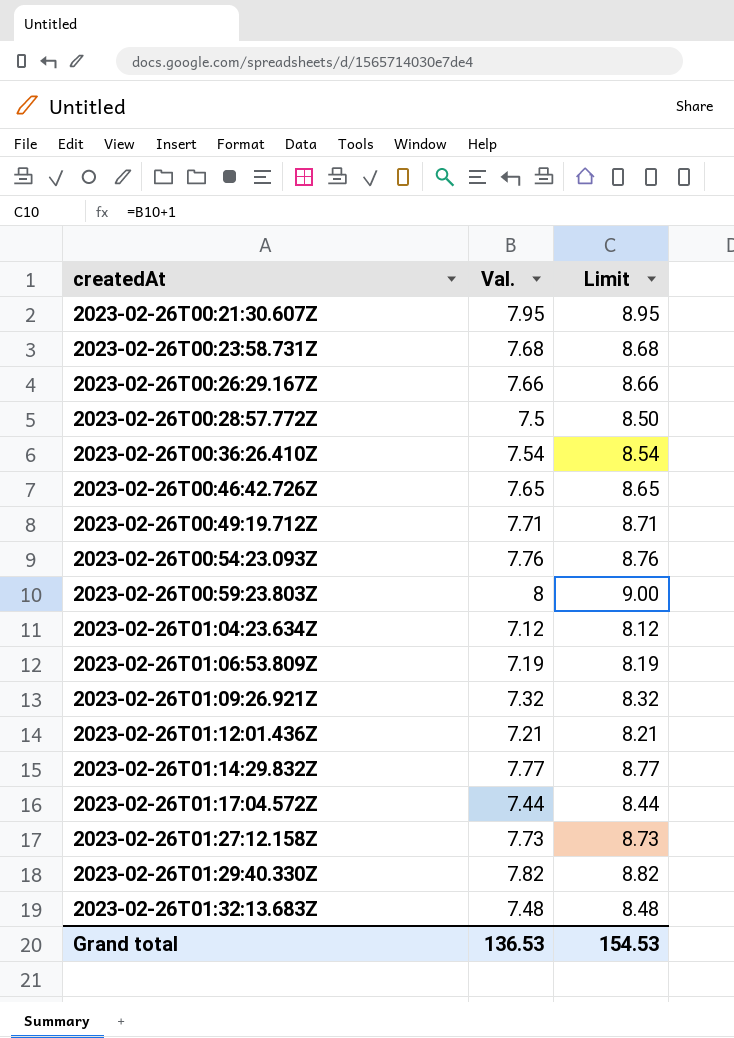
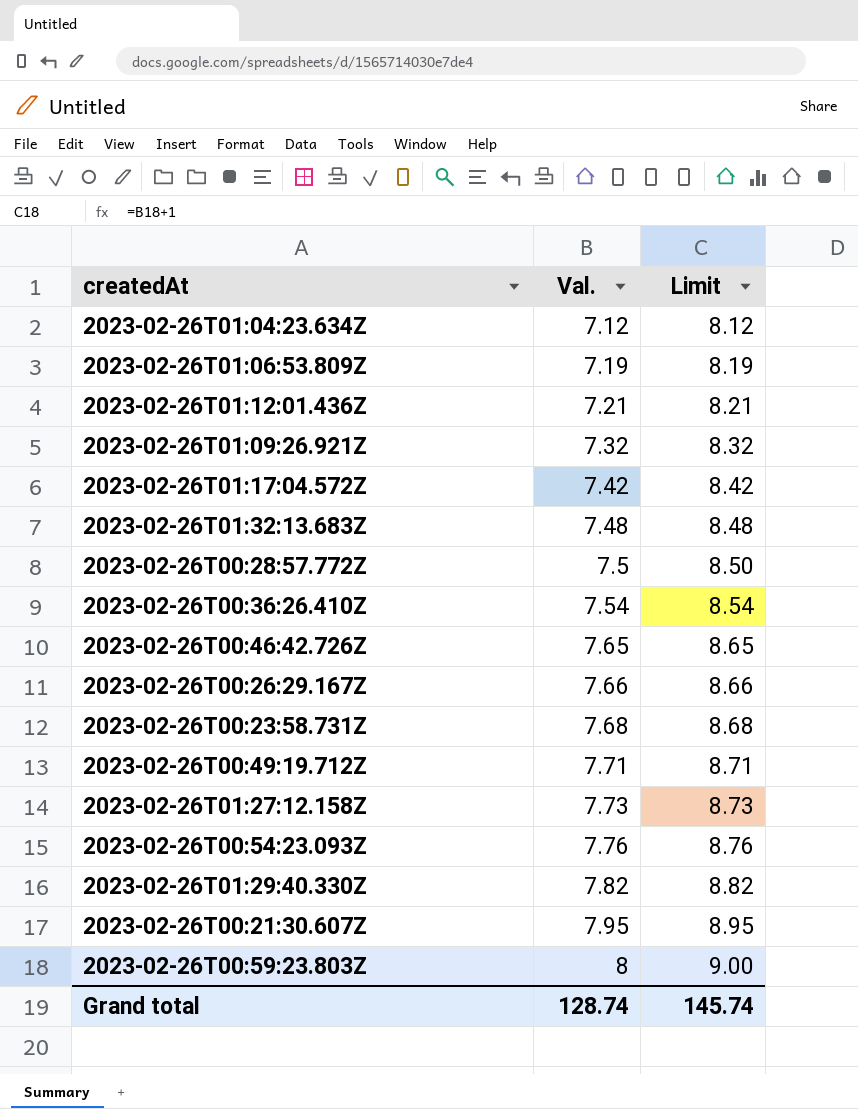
row order: createdAt ascending -> Val. ascending
row 2023-02-26T01:14:29.832Z: 7.77 | 8.77 -> none
2023-02-26T01:17:04.572Z | Val.: 7.44 -> 7.42
2023-02-26T01:17:04.572Z | Limit: 8.44 -> 8.42
Grand total | Val.: 136.53 -> 128.74
Grand total | Limit: 154.53 -> 145.74

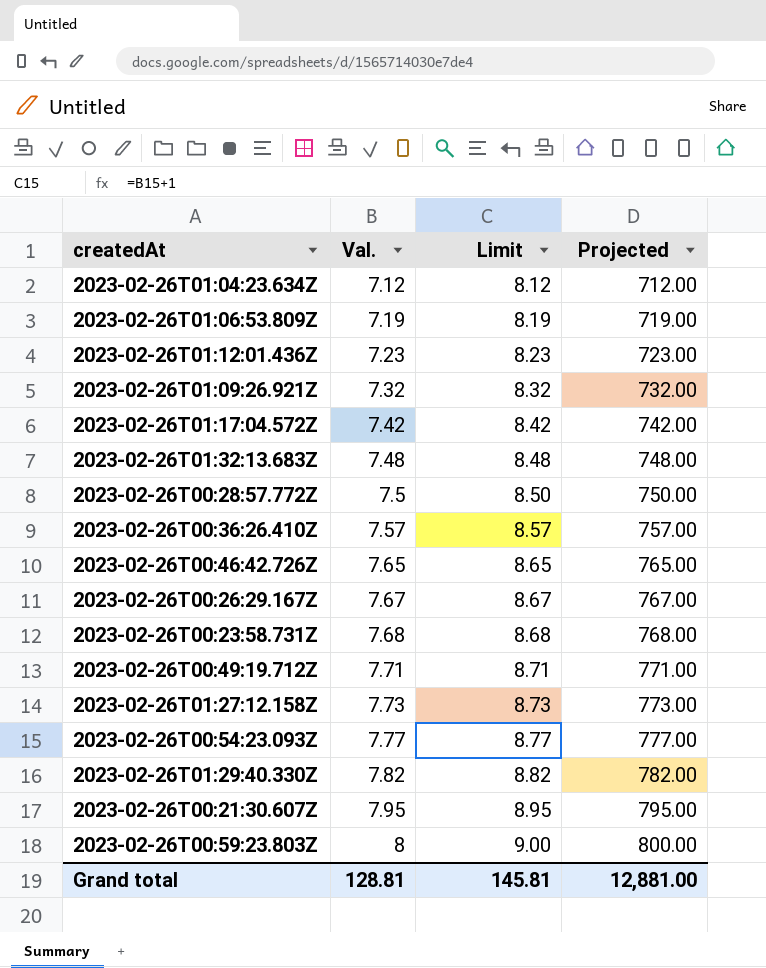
column Projected | formula: none -> [Val.] * 100
2023-02-26T01:12:01.436Z | Val.: 7.21 -> 7.23
2023-02-26T01:12:01.436Z | Limit: 8.21 -> 8.23
2023-02-26T00:36:26.410Z | Val.: 7.54 -> 7.57
2023-02-26T00:36:26.410Z | Limit: 8.54 -> 8.57
2023-02-26T00:26:29.167Z | Val.: 7.66 -> 7.67
2023-02-26T00:26:29.167Z | Limit: 8.66 -> 8.67
2023-02-26T00:54:23.093Z | Val.: 7.76 -> 7.77
2023-02-26T00:54:23.093Z | Limit: 8.76 -> 8.77
Grand total | Val.: 128.74 -> 128.81
Grand total | Limit: 145.74 -> 145.81

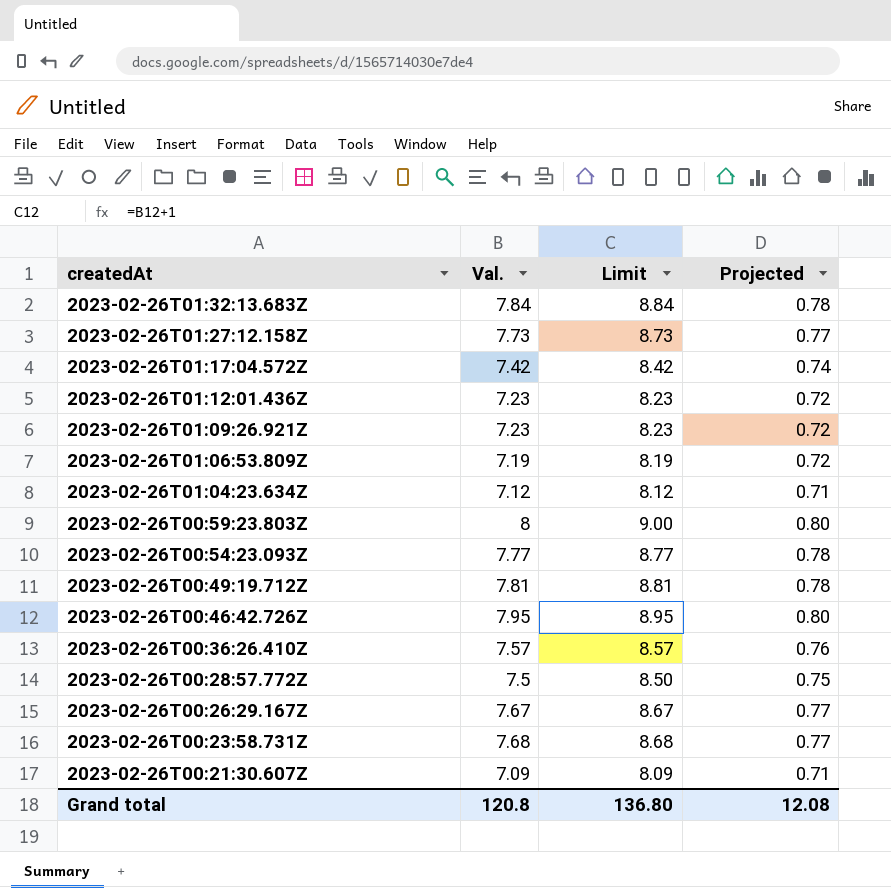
row order: Val. ascending -> createdAt descending
column Projected | formula: [Val.] * 100 -> [Val.] * 0.1
row 2023-02-26T01:29:40.330Z: 7.82 | 8.82 | 782.00 -> none
2023-02-26T01:32:13.683Z | Val.: 7.48 -> 7.84
2023-02-26T01:32:13.683Z | Limit: 8.48 -> 8.84
2023-02-26T01:09:26.921Z | Val.: 7.32 -> 7.23
2023-02-26T01:09:26.921Z | Limit: 8.32 -> 8.23
2023-02-26T00:49:19.712Z | Val.: 7.71 -> 7.81
2023-02-26T00:49:19.712Z | Limit: 8.71 -> 8.81
2023-02-26T00:46:42.726Z | Val.: 7.65 -> 7.95
2023-02-26T00:46:42.726Z | Limit: 8.65 -> 8.95
2023-02-26T00:21:30.607Z | Val.: 7.95 -> 7.09
2023-02-26T00:21:30.607Z | Limit: 8.95 -> 8.09
Grand total | Val.: 128.81 -> 120.8
Grand total | Limit: 145.81 -> 136.80
Grand total | Projected: 12,881.00 -> 12.08

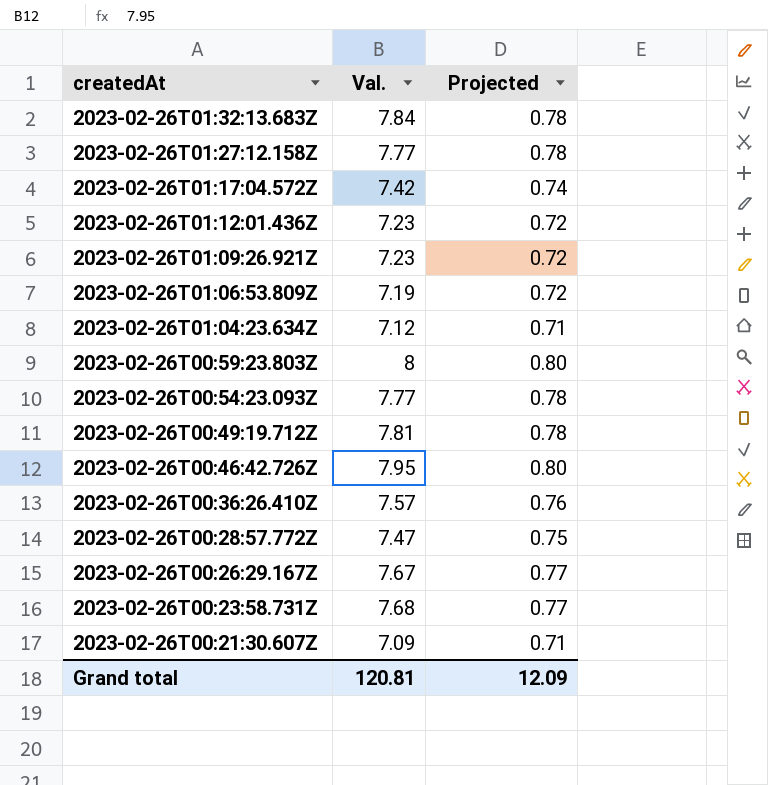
column Limit | formula: [Val.] + 1 -> none
2023-02-26T01:27:12.158Z | Val.: 7.73 -> 7.77
2023-02-26T01:27:12.158Z | Projected: 0.77 -> 0.78
2023-02-26T00:28:57.772Z | Val.: 7.5 -> 7.47
Grand total | Val.: 120.8 -> 120.81
Grand total | Projected: 12.08 -> 12.09

